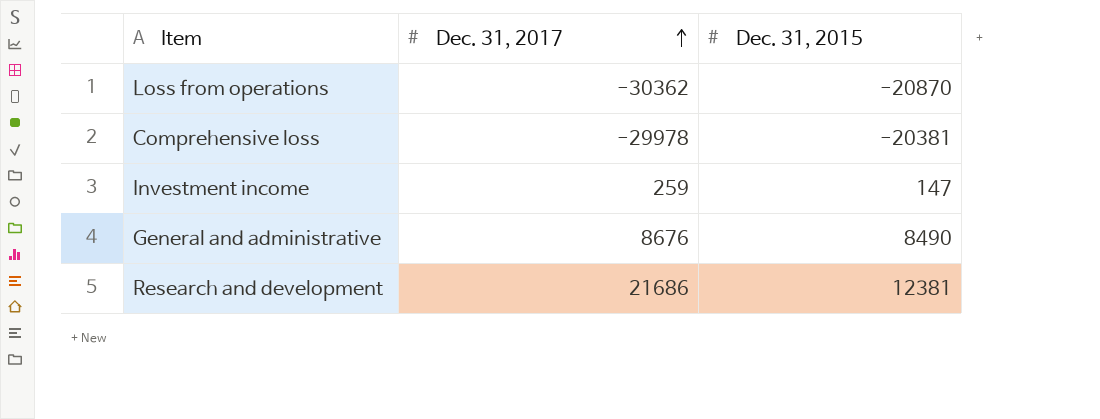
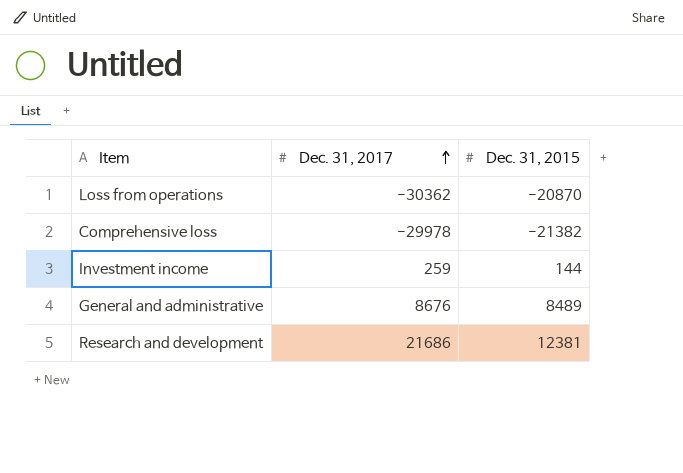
Comprehensive loss | Dec. 31, 2015: -20381 -> -21382
Investment income | Dec. 31, 2015: 147 -> 144
General and administrative | Dec. 31, 2015: 8490 -> 8489

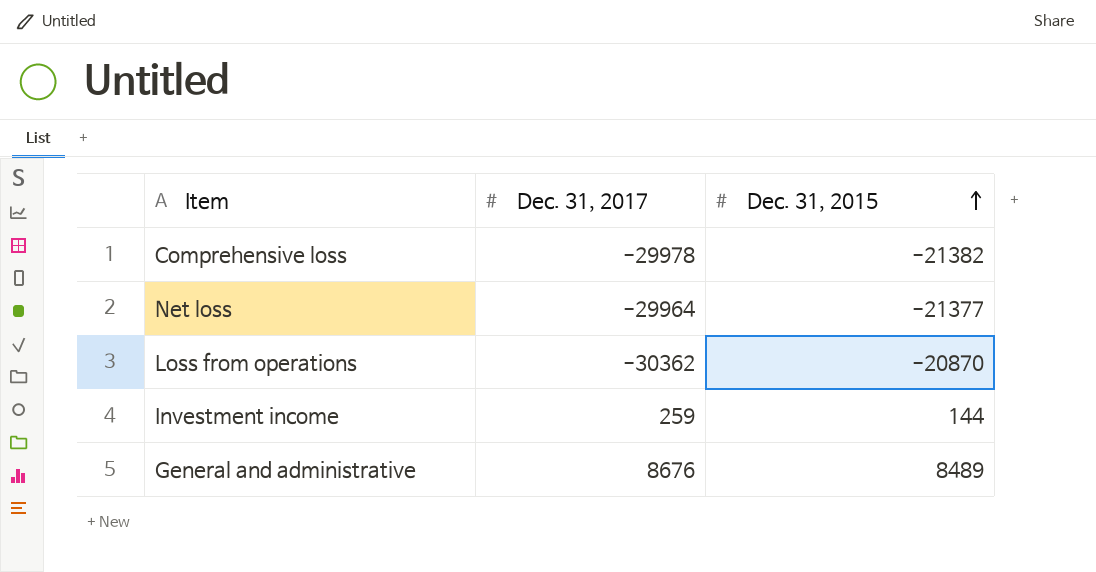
row order: Dec. 31, 2017 ascending -> Dec. 31, 2015 ascending
row Research and development: 21686 | 12381 -> none
row Net loss: none -> -29964 | -21377

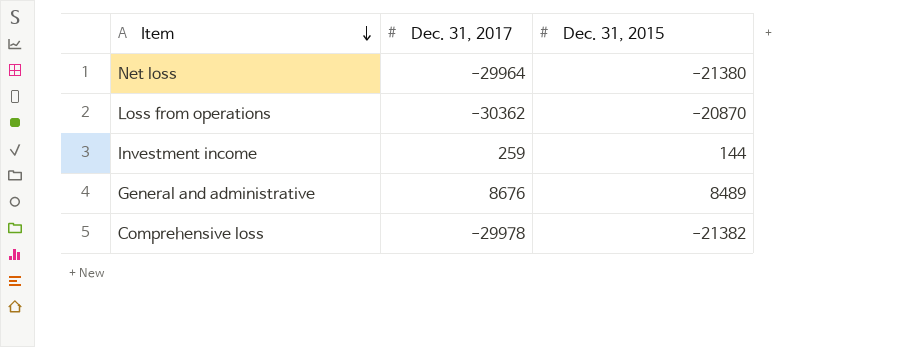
row order: Dec. 31, 2015 ascending -> Item descending
Net loss | Dec. 31, 2015: -21377 -> -21380

